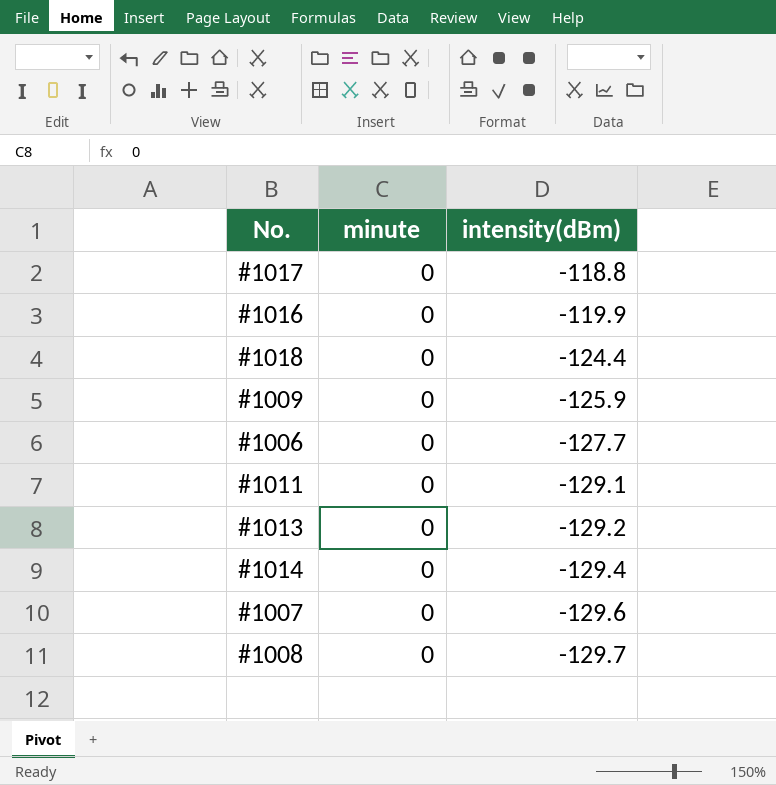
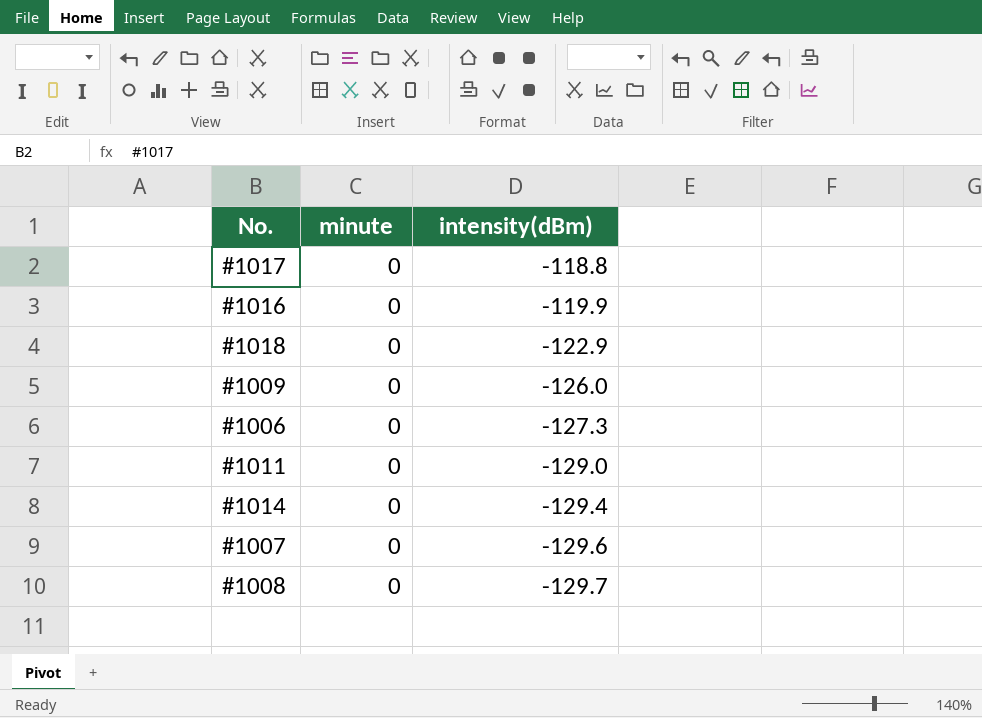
row #1013: 0 | -129.2 -> none
#1018 | intensity(dBm): -124.4 -> -122.9
#1009 | intensity(dBm): -125.9 -> -126.0
#1006 | intensity(dBm): -127.7 -> -127.3
#1011 | intensity(dBm): -129.1 -> -129.0

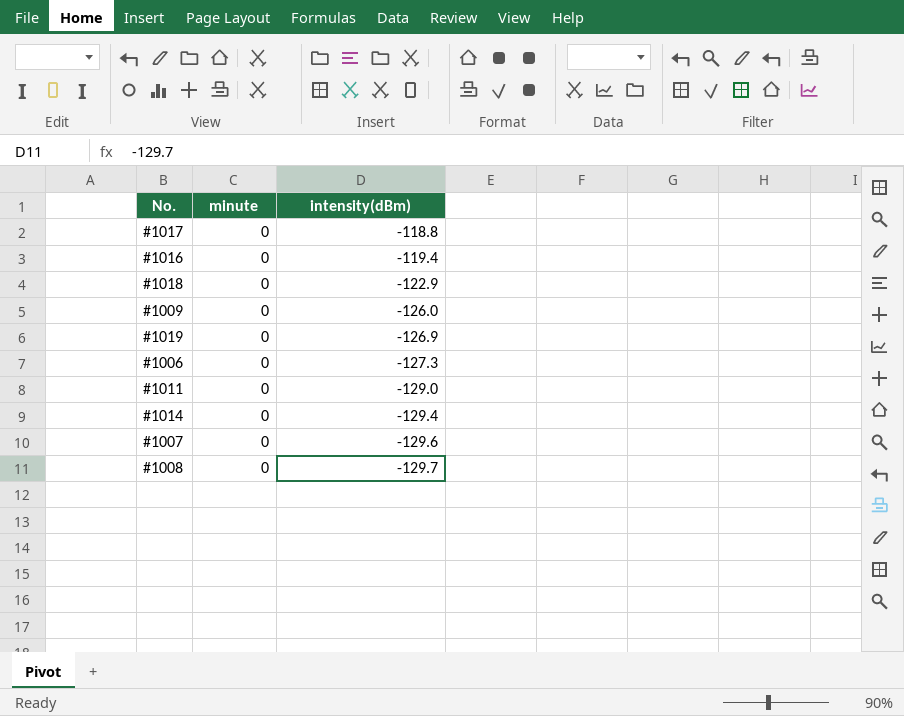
#1016 | intensity(dBm): -119.9 -> -119.4
row #1019: none -> 0 | -126.9

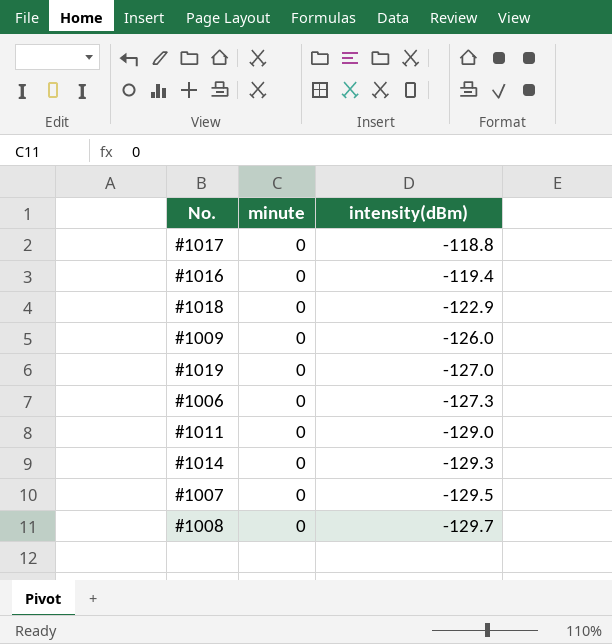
#1019 | intensity(dBm): -126.9 -> -127.0
#1014 | intensity(dBm): -129.4 -> -129.3
#1007 | intensity(dBm): -129.6 -> -129.5

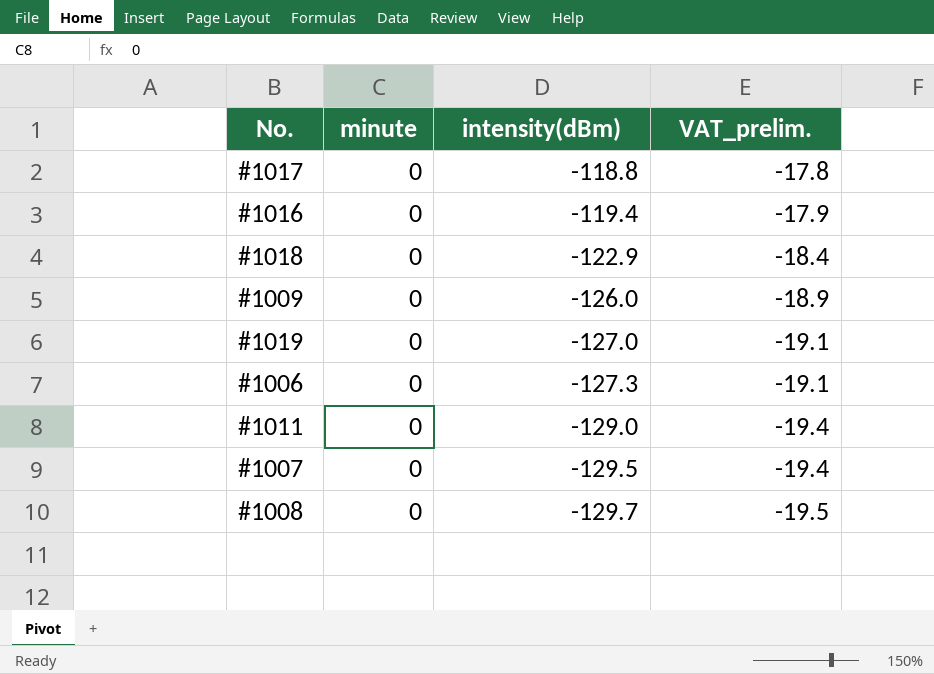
column VAT_prelim. | formula: none -> [intensity(dBm)] * 0.15
row #1014: 0 | -129.3 -> none

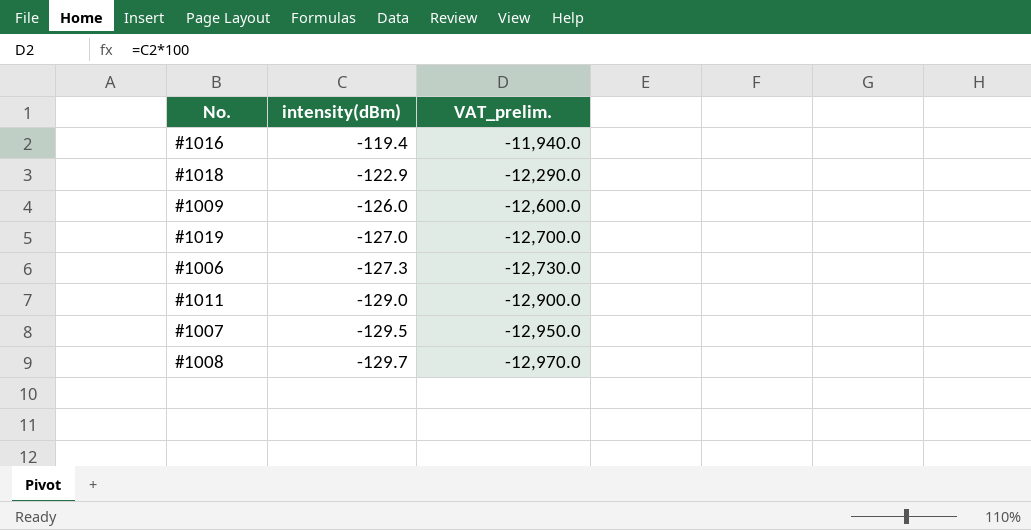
column minute | position: 2 -> none
column VAT_prelim. | formula: [intensity(dBm)] * 0.15 -> [intensity(dBm)] * 100
row #1017: 0 | -118.8 | -17.8 -> none

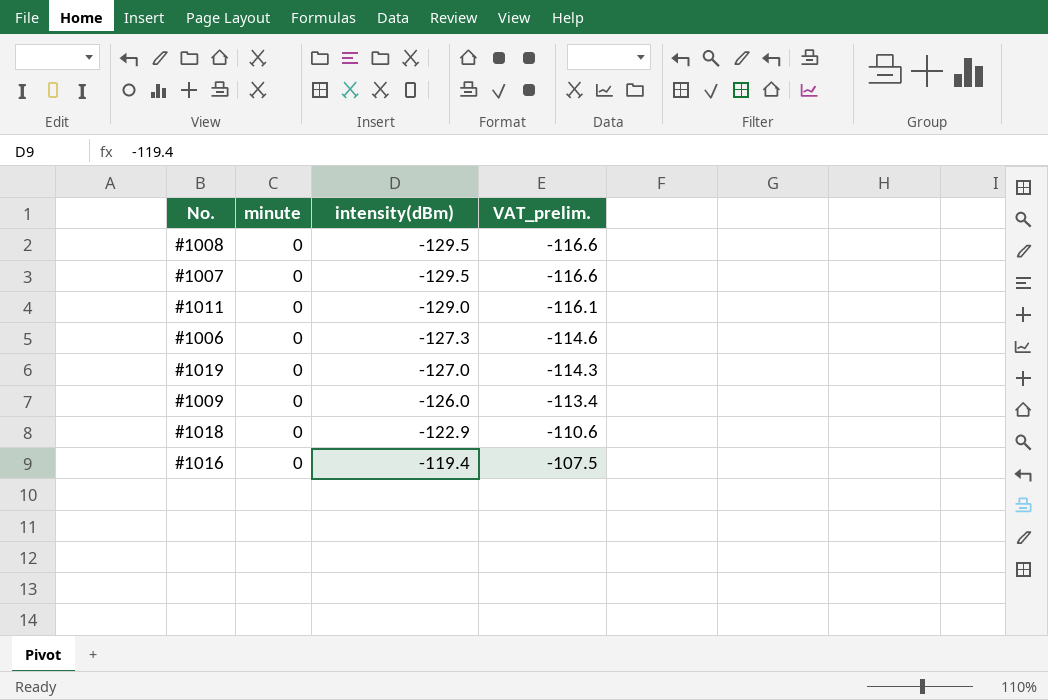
row order: intensity(dBm) descending -> intensity(dBm) ascending
column minute | position: none -> 2
column VAT_prelim. | formula: [intensity(dBm)] * 100 -> [intensity(dBm)] * 0.9
#1008 | intensity(dBm): -129.7 -> -129.5

